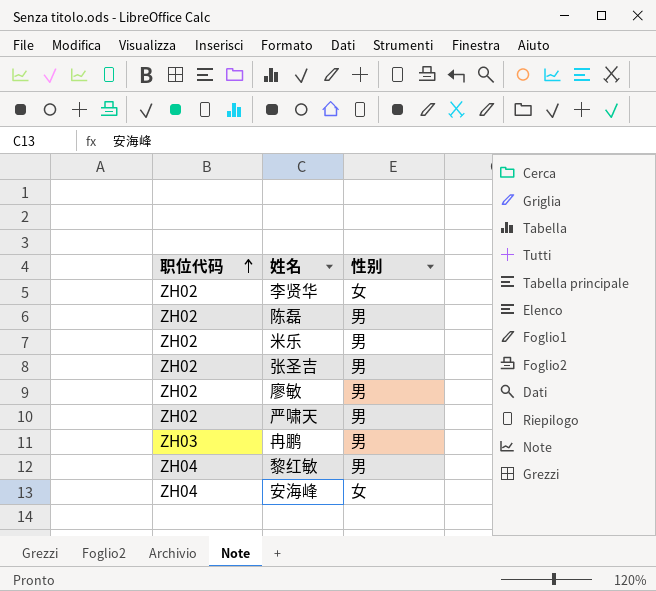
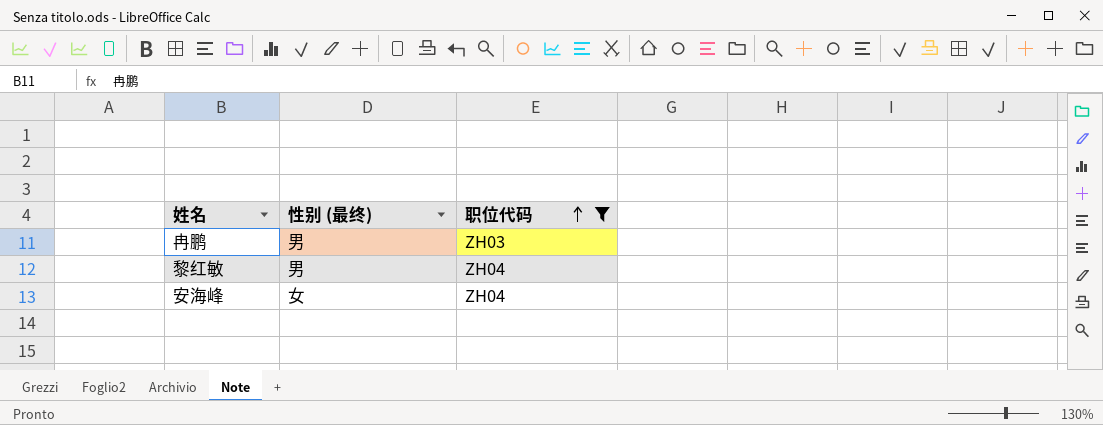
filter: none -> 职位代码 != ZH02
column name: 性别 -> 性别 (最终)
column 职位代码 | position: 1 -> 3

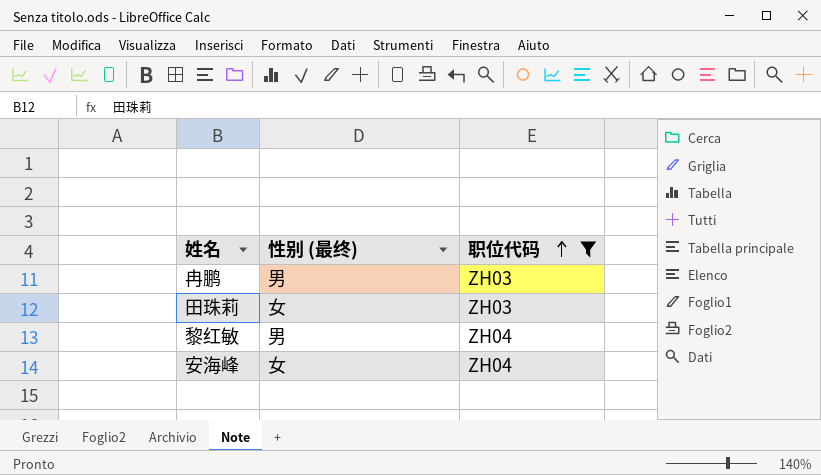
row 田珠莉: none -> 女 | ZH03

